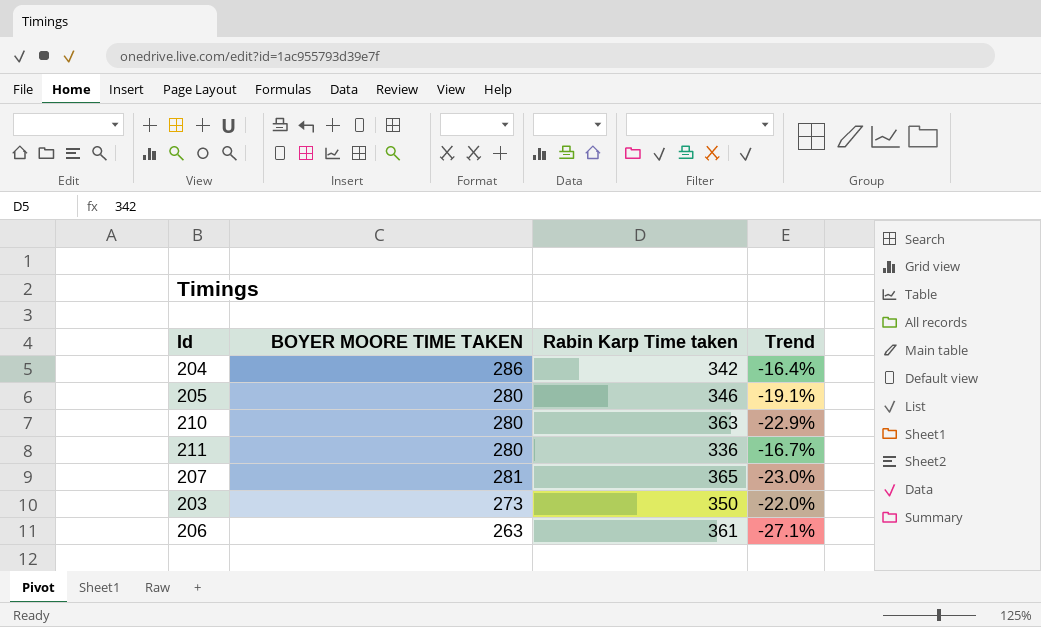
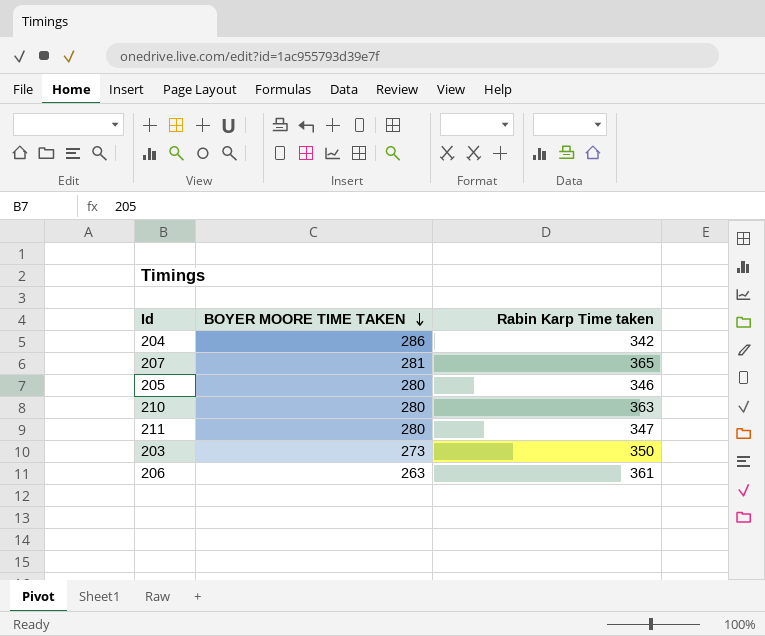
row order: none -> BOYER MOORE TIME TAKEN descending
column Trend | formula: ([BOYER MOORE TIME TAKEN] - [Rabin Karp Time taken]) / [Rabin Karp Time taken] -> none
211 | Rabin Karp Time taken: 336 -> 347

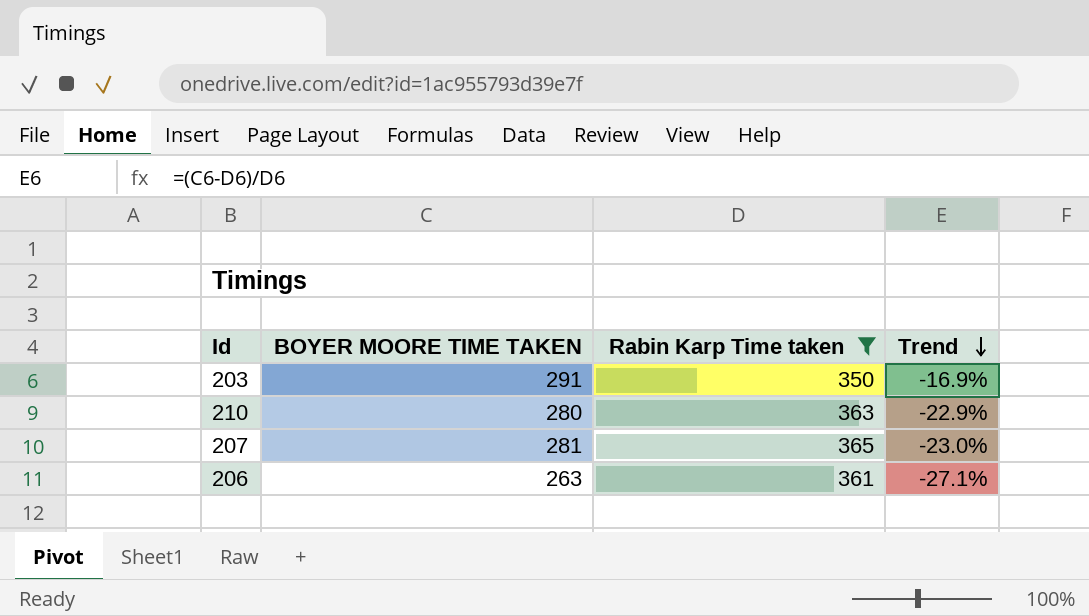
filter: none -> Rabin Karp Time taken >= 350
row order: BOYER MOORE TIME TAKEN descending -> Trend descending
column Trend | formula: none -> ([BOYER MOORE TIME TAKEN] - [Rabin Karp Time taken]) / [Rabin Karp Time taken]
203 | BOYER MOORE TIME TAKEN: 273 -> 291

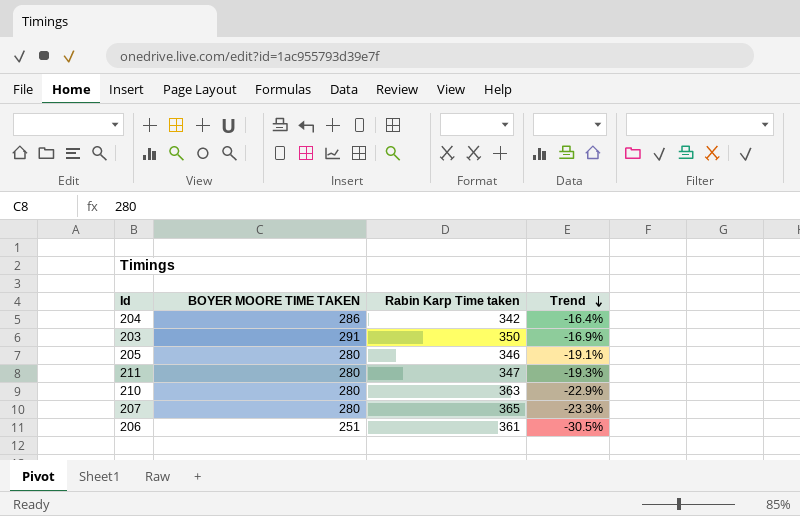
filter: Rabin Karp Time taken >= 350 -> none
207 | BOYER MOORE TIME TAKEN: 281 -> 280
207 | Trend: -23.0% -> -23.3%
206 | BOYER MOORE TIME TAKEN: 263 -> 251
206 | Trend: -27.1% -> -30.5%

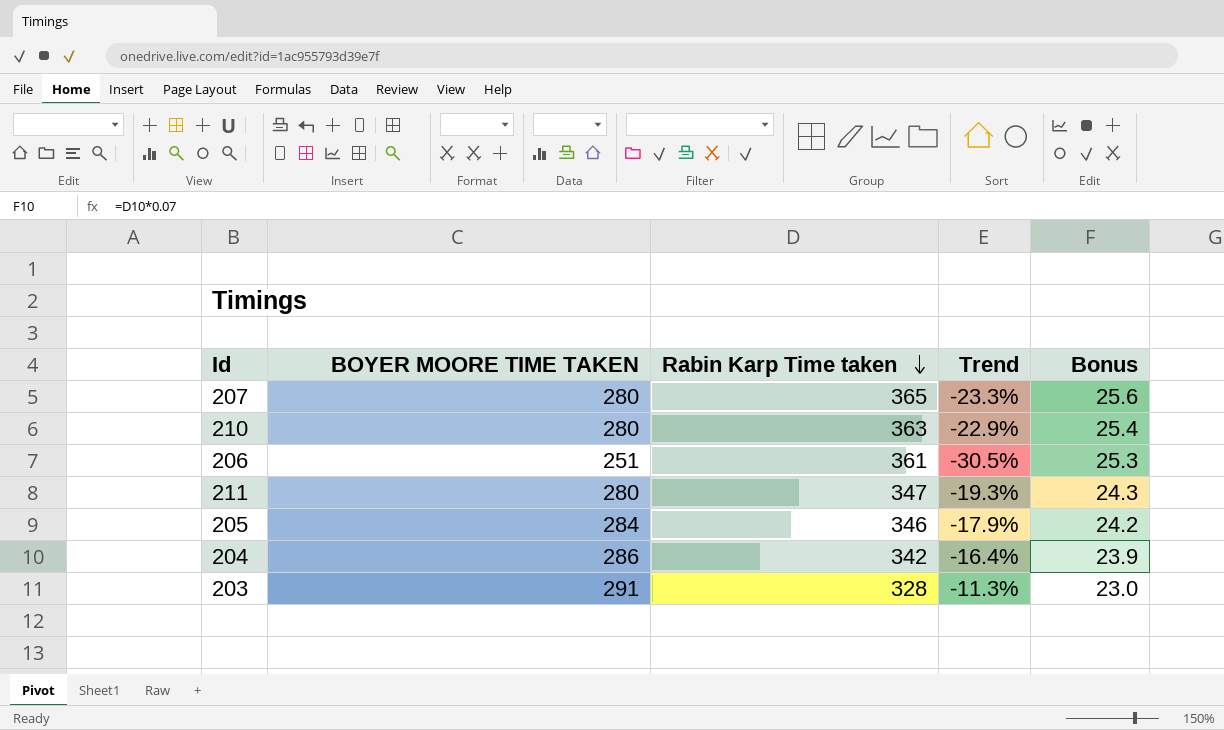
row order: Trend descending -> Rabin Karp Time taken descending
column Bonus | formula: none -> [Rabin Karp Time taken] * 0.07
205 | BOYER MOORE TIME TAKEN: 280 -> 284
205 | Trend: -19.1% -> -17.9%
203 | Rabin Karp Time taken: 350 -> 328
203 | Trend: -16.9% -> -11.3%

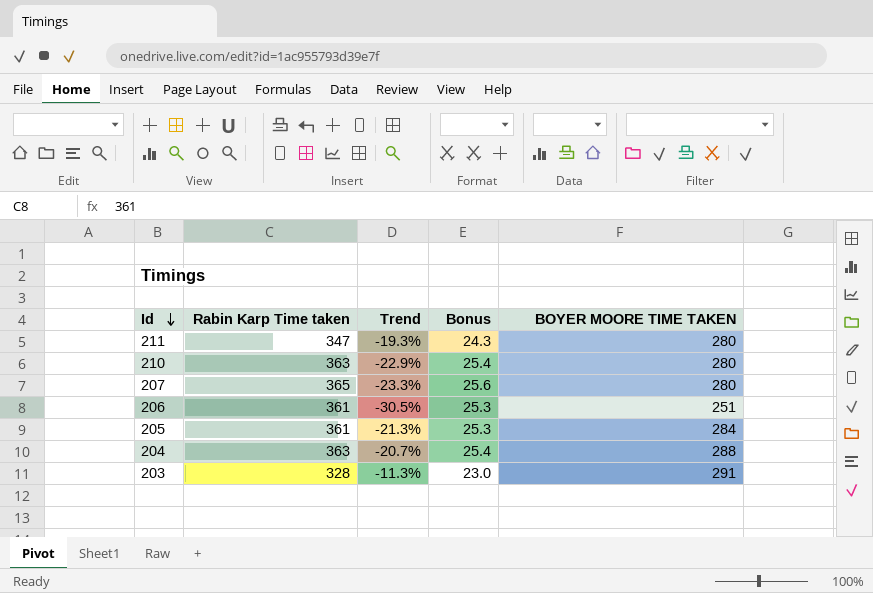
row order: Rabin Karp Time taken descending -> Id descending
column BOYER MOORE TIME TAKEN | position: 2 -> 5
205 | Rabin Karp Time taken: 346 -> 361
205 | Trend: -17.9% -> -21.3%
205 | Bonus: 24.2 -> 25.3
204 | Rabin Karp Time taken: 342 -> 363
204 | Trend: -16.4% -> -20.7%
204 | Bonus: 23.9 -> 25.4
204 | BOYER MOORE TIME TAKEN: 286 -> 288

